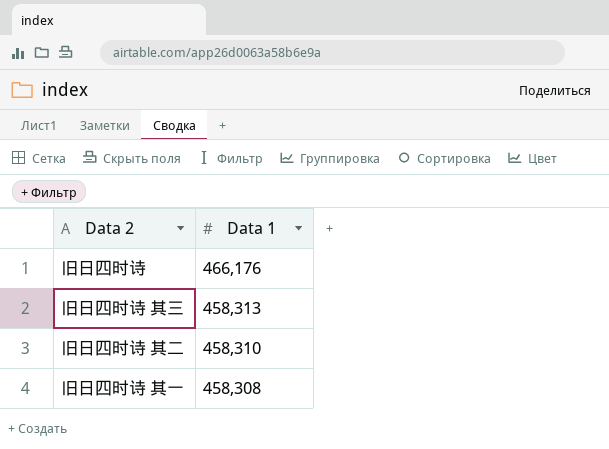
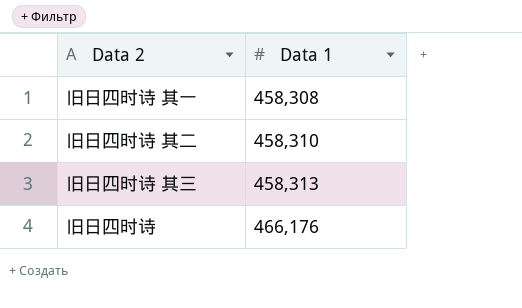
row order: Data 1 descending -> Data 1 ascending

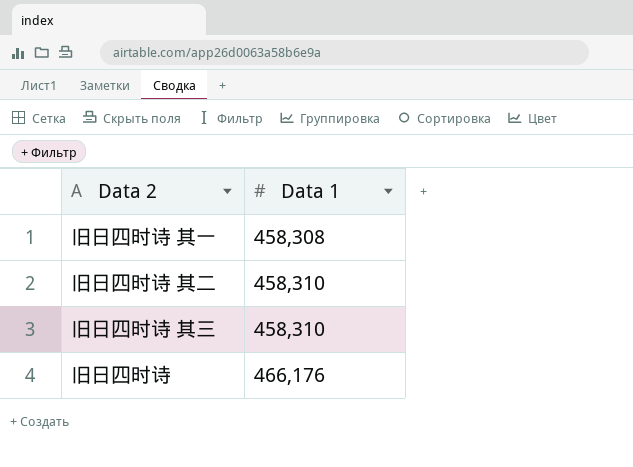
旧日四时诗 其三 | Data 1: 458,313 -> 458,310

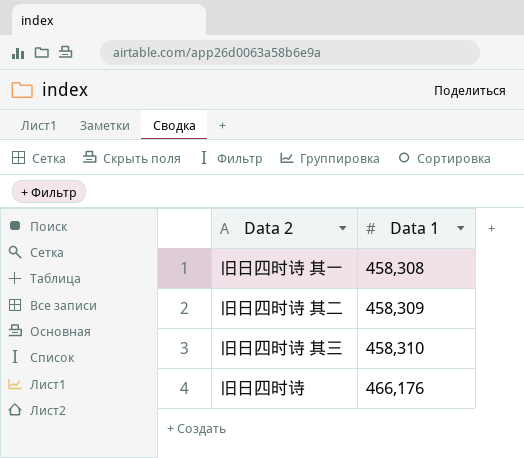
旧日四时诗 其二 | Data 1: 458,310 -> 458,309

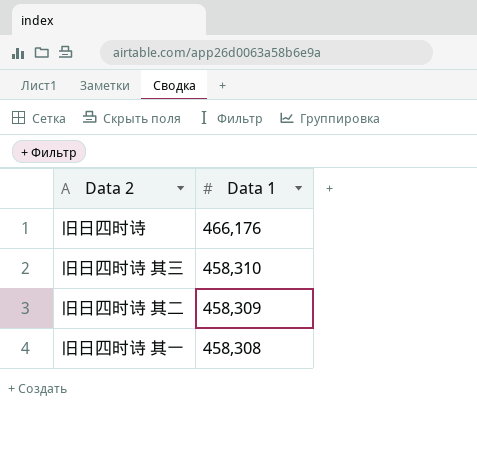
row order: Data 1 ascending -> Data 1 descending

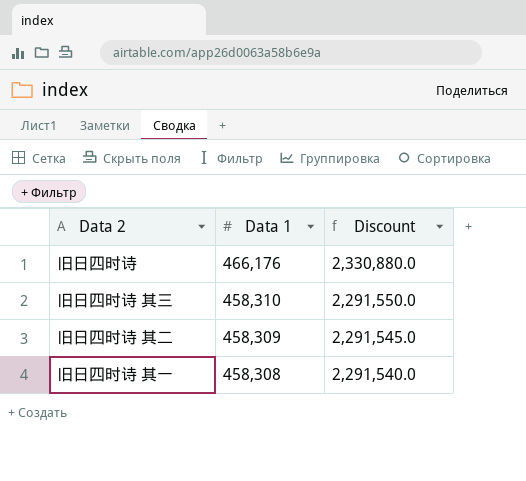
column Discount | formula: none -> [Data 1] * 5

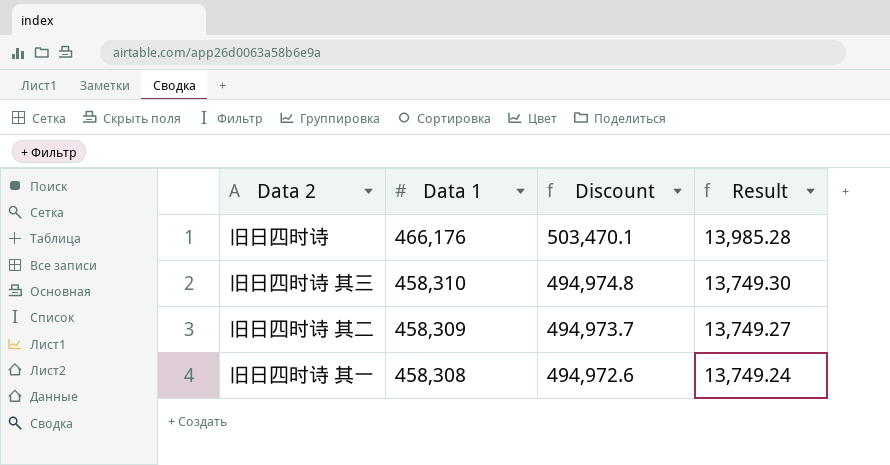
column Discount | formula: [Data 1] * 5 -> [Data 1] * 1.08
column Result | formula: none -> [Data 1] * 0.03

